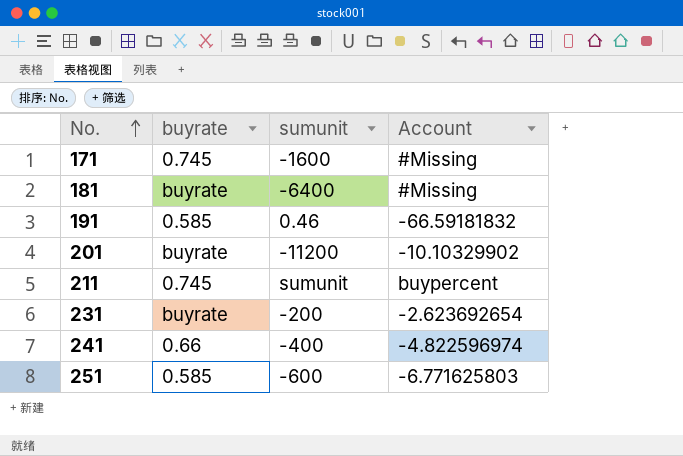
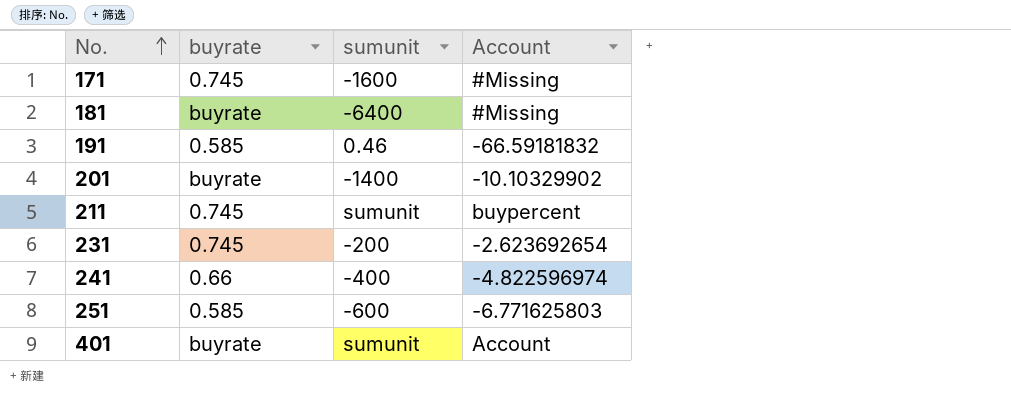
201 | sumunit: -11200 -> -1400
231 | buyrate: buyrate -> 0.745
row 401: none -> buyrate | sumunit | Account

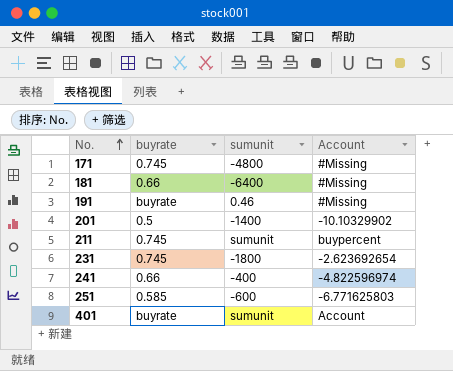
171 | sumunit: -1600 -> -4800
181 | buyrate: buyrate -> 0.66
191 | buyrate: 0.585 -> buyrate
191 | Account: -66.59181832 -> #Missing
201 | buyrate: buyrate -> 0.5
231 | sumunit: -200 -> -1800

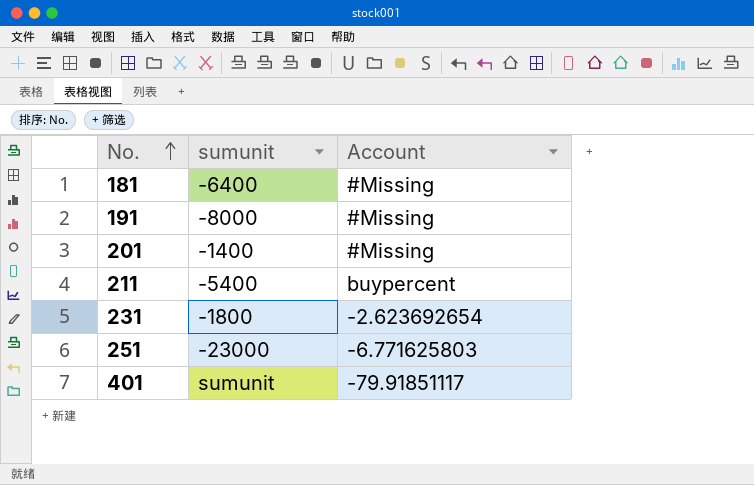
column buyrate | position: 2 -> none
row 171: 0.745 | -4800 | #Missing -> none
row 241: 0.66 | -400 | -4.822596974 -> none
191 | sumunit: 0.46 -> -8000
201 | Account: -10.10329902 -> #Missing
211 | sumunit: sumunit -> -5400
251 | sumunit: -600 -> -23000
401 | Account: Account -> -79.91851117

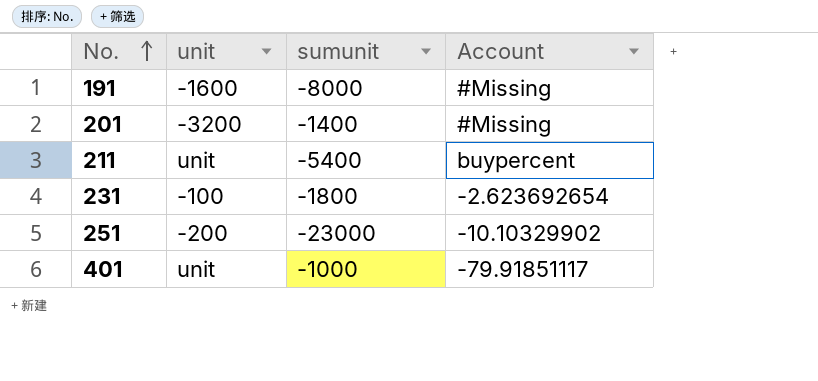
column unit | position: none -> 2
row 181: -6400 | #Missing -> none
251 | Account: -6.771625803 -> -10.10329902
401 | sumunit: sumunit -> -1000

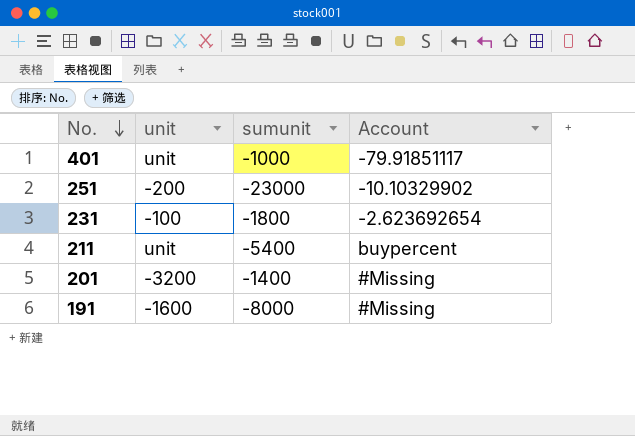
row order: No. ascending -> No. descending

